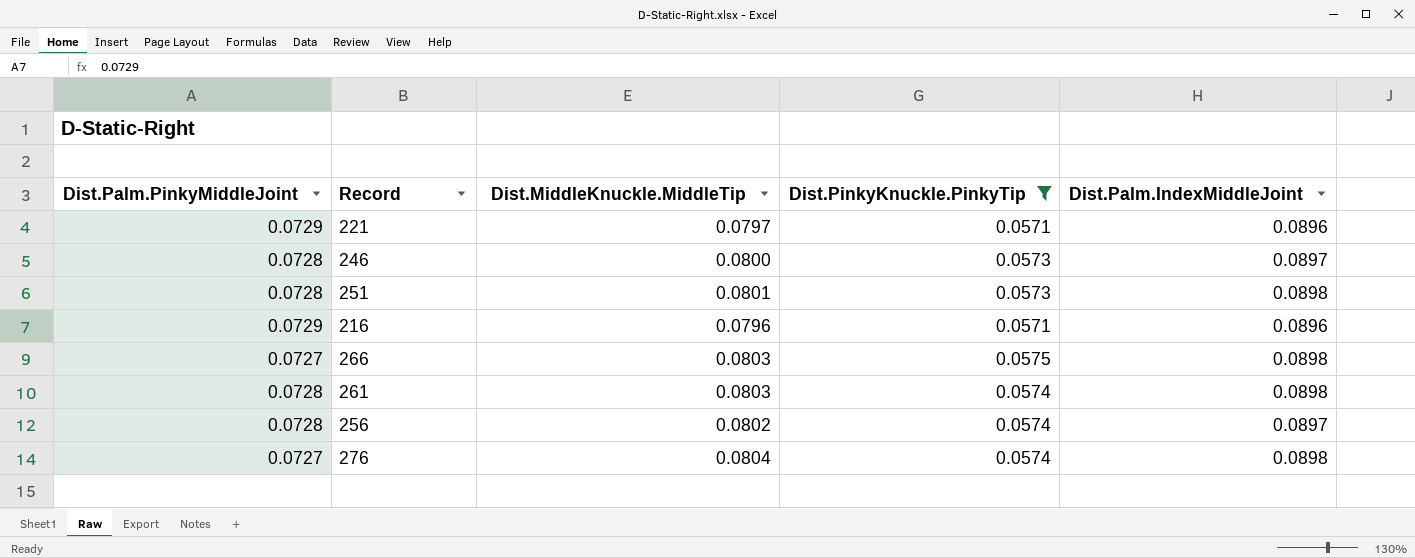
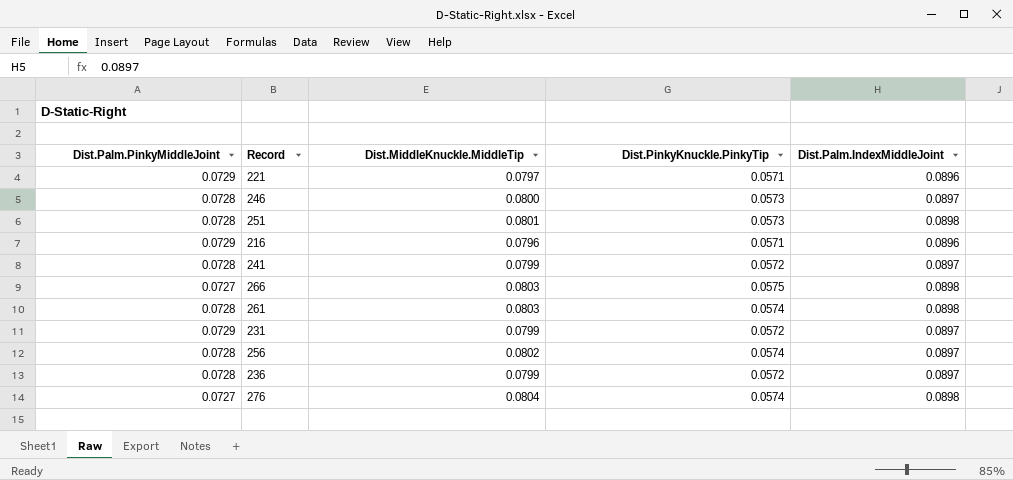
filter: Dist.PinkyKnuckle.PinkyTip != 0.0572 -> none

